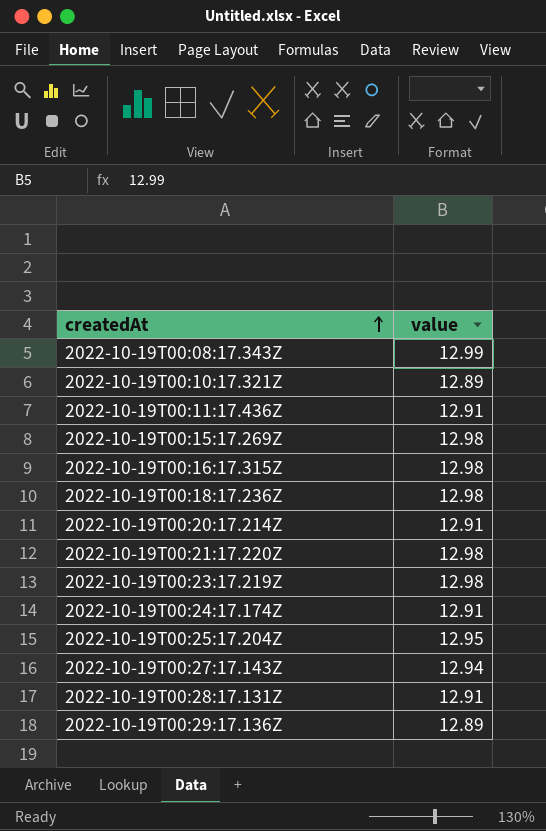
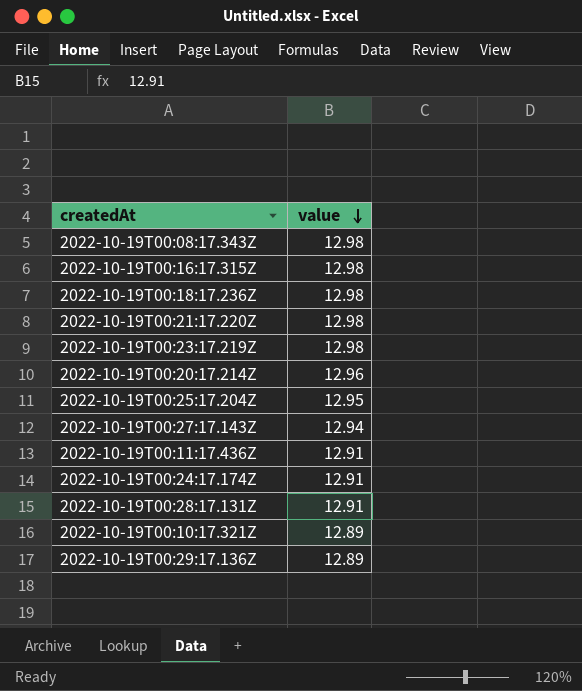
row order: createdAt ascending -> value descending
row 2022-10-19T00:15:17.269Z: 12.98 -> none
2022-10-19T00:08:17.343Z | value: 12.99 -> 12.98
2022-10-19T00:20:17.214Z | value: 12.91 -> 12.96

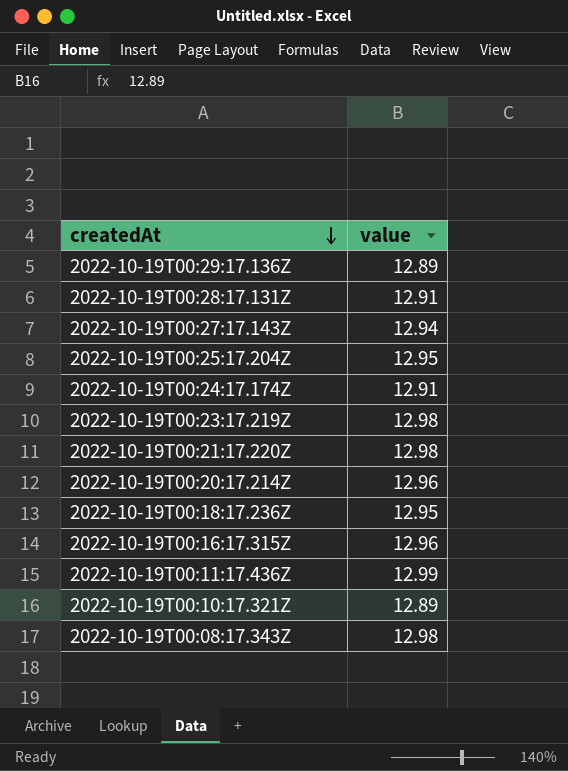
row order: value descending -> createdAt descending
2022-10-19T00:18:17.236Z | value: 12.98 -> 12.95
2022-10-19T00:16:17.315Z | value: 12.98 -> 12.96
2022-10-19T00:11:17.436Z | value: 12.91 -> 12.99

